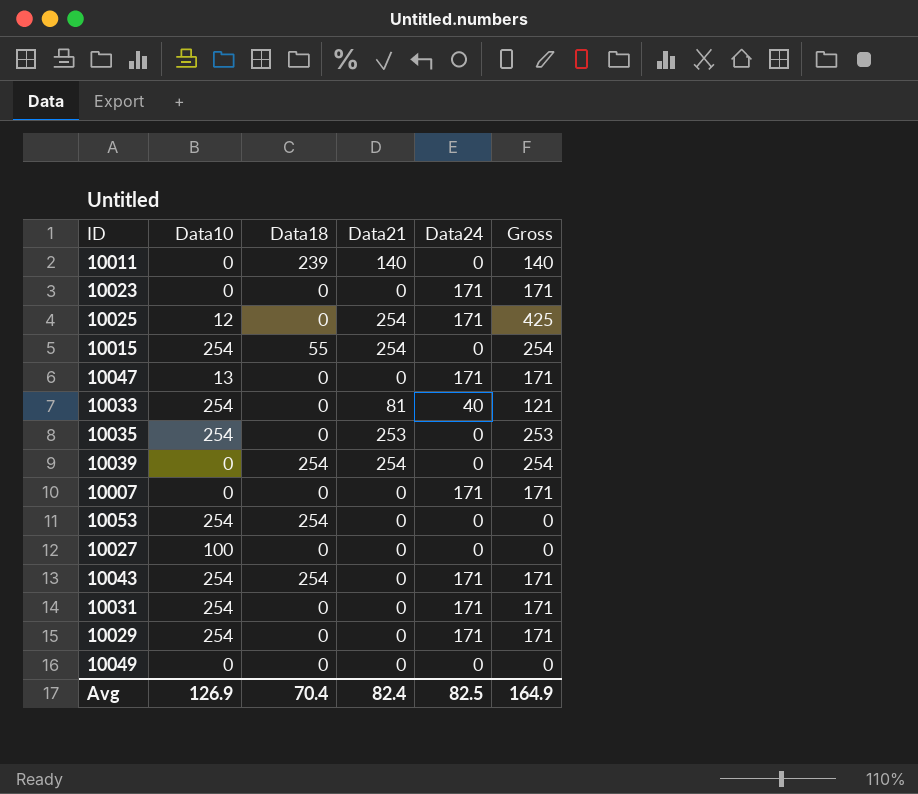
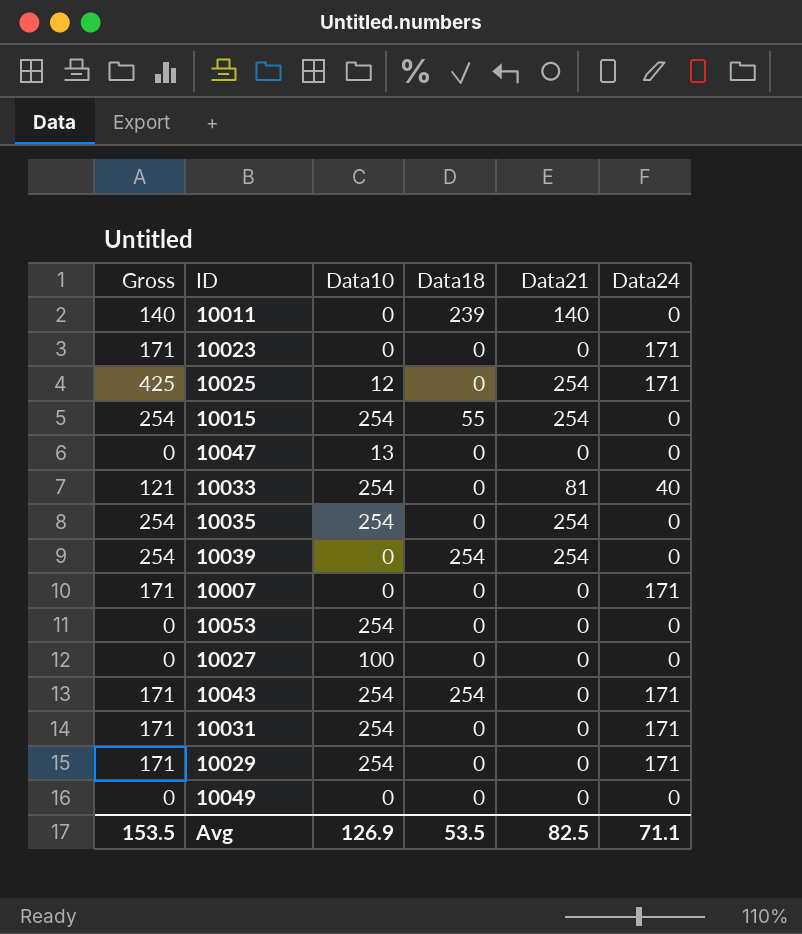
column Gross | position: 6 -> 1
10047 | Gross: 171 -> 0
10047 | Data24: 171 -> 0
10035 | Gross: 253 -> 254
10035 | Data21: 253 -> 254
10053 | Data18: 254 -> 0
Avg | Gross: 164.9 -> 153.5
Avg | Data18: 70.4 -> 53.5
Avg | Data21: 82.4 -> 82.5
Avg | Data24: 82.5 -> 71.1

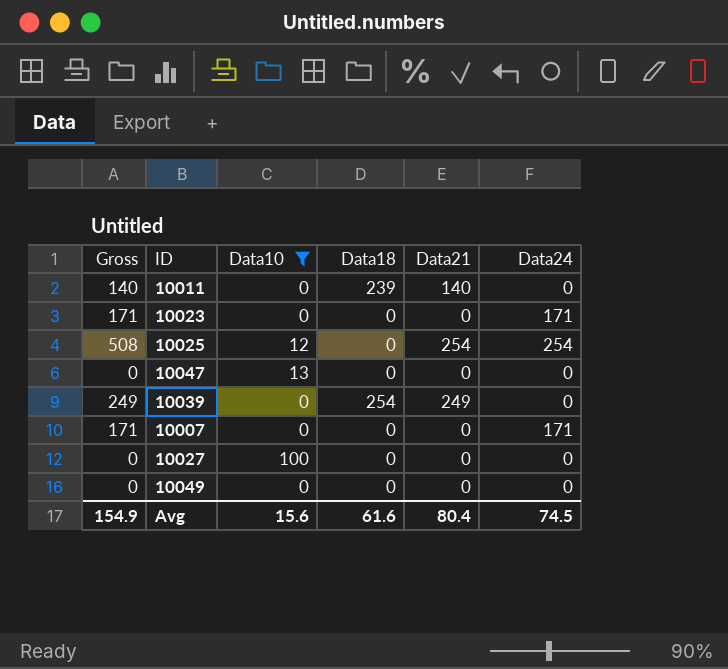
filter: none -> Data10 != 254
10025 | Gross: 425 -> 508
10025 | Data24: 171 -> 254
10039 | Gross: 254 -> 249
10039 | Data21: 254 -> 249
Avg | Gross: 153.5 -> 154.9
Avg | Data10: 126.9 -> 15.6
Avg | Data18: 53.5 -> 61.6
Avg | Data21: 82.5 -> 80.4
Avg | Data24: 71.1 -> 74.5

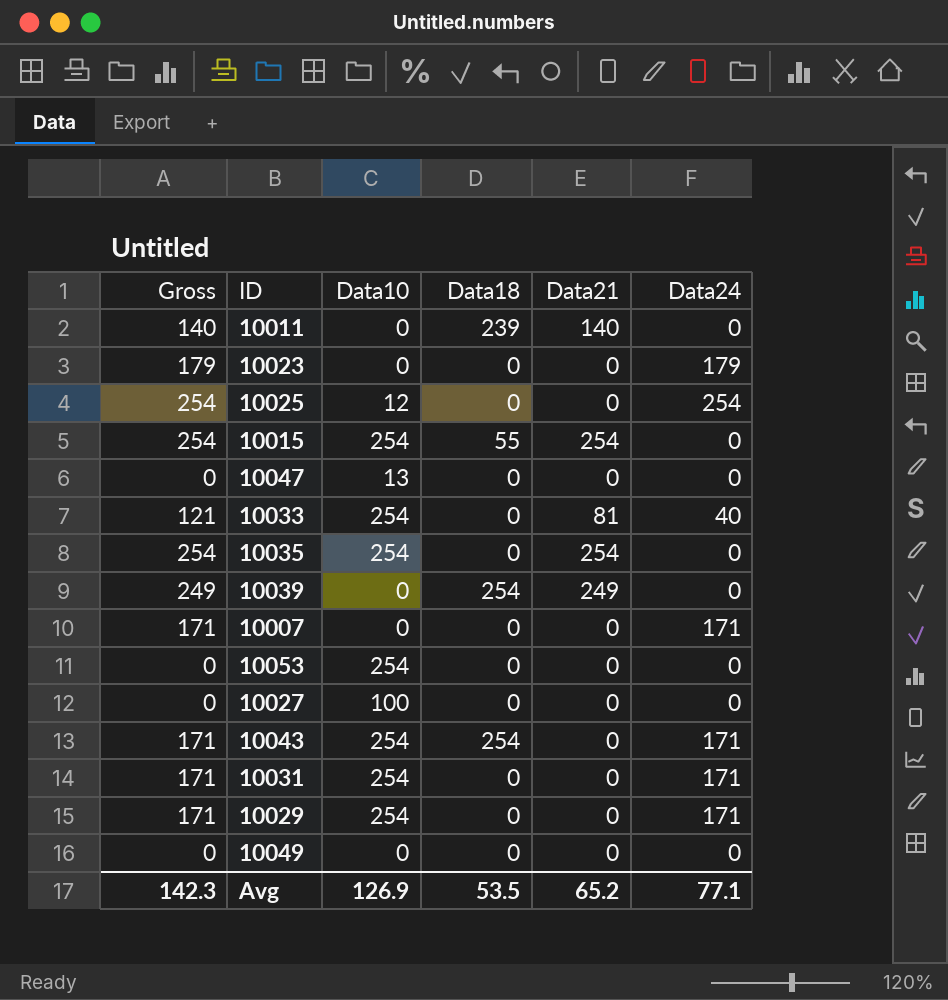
filter: Data10 != 254 -> none
10023 | Gross: 171 -> 179
10023 | Data24: 171 -> 179
10025 | Gross: 508 -> 254
10025 | Data21: 254 -> 0
Avg | Gross: 154.9 -> 142.3
Avg | Data10: 15.6 -> 126.9
Avg | Data18: 61.6 -> 53.5
Avg | Data21: 80.4 -> 65.2
Avg | Data24: 74.5 -> 77.1

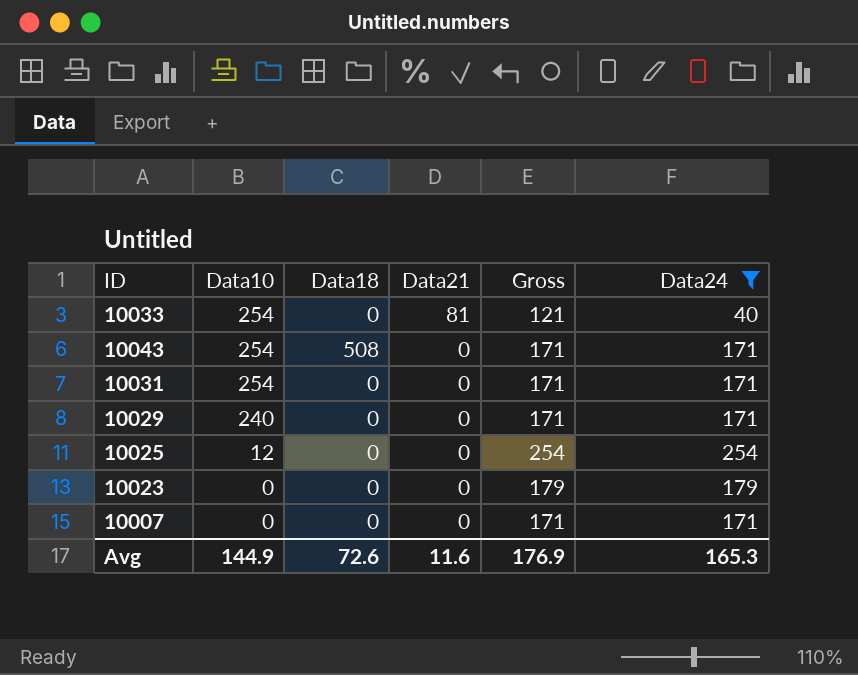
filter: none -> Data24 != 0
row order: none -> Data10 descending
column Gross | position: 1 -> 5
10043 | Data18: 254 -> 508
10029 | Data10: 254 -> 240
Avg | Data10: 126.9 -> 144.9
Avg | Data18: 53.5 -> 72.6
Avg | Data21: 65.2 -> 11.6
Avg | Gross: 142.3 -> 176.9
Avg | Data24: 77.1 -> 165.3

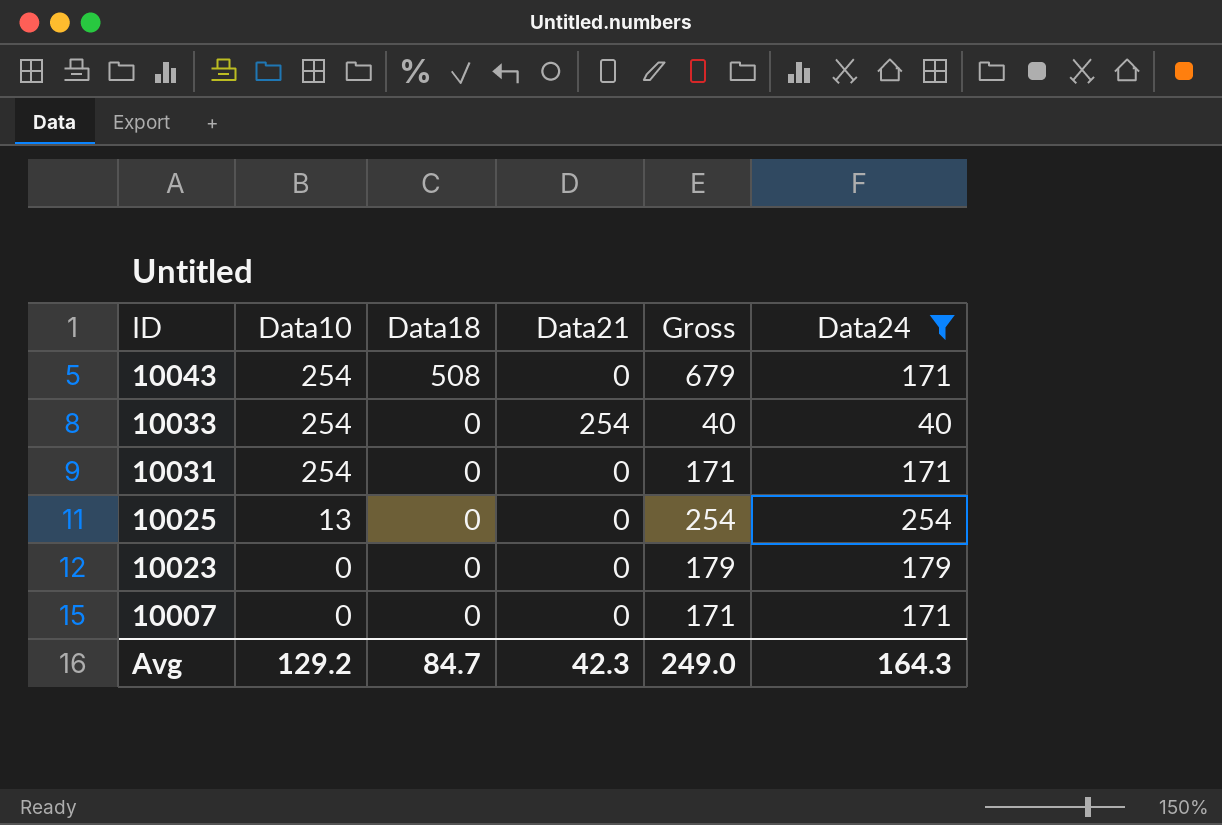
row order: Data10 descending -> ID descending
column Gross | formula: [Data21] + [Data24] -> [Data18] + [Data24]
row 10029: 240 | 0 | 0 | 171 | 171 -> none
10033 | Data21: 81 -> 254
10025 | Data10: 12 -> 13
Avg | Data10: 144.9 -> 129.2
Avg | Data18: 72.6 -> 84.7
Avg | Data21: 11.6 -> 42.3
Avg | Gross: 176.9 -> 249.0
Avg | Data24: 165.3 -> 164.3

